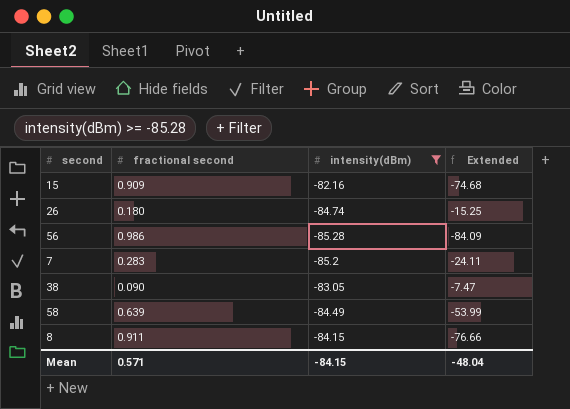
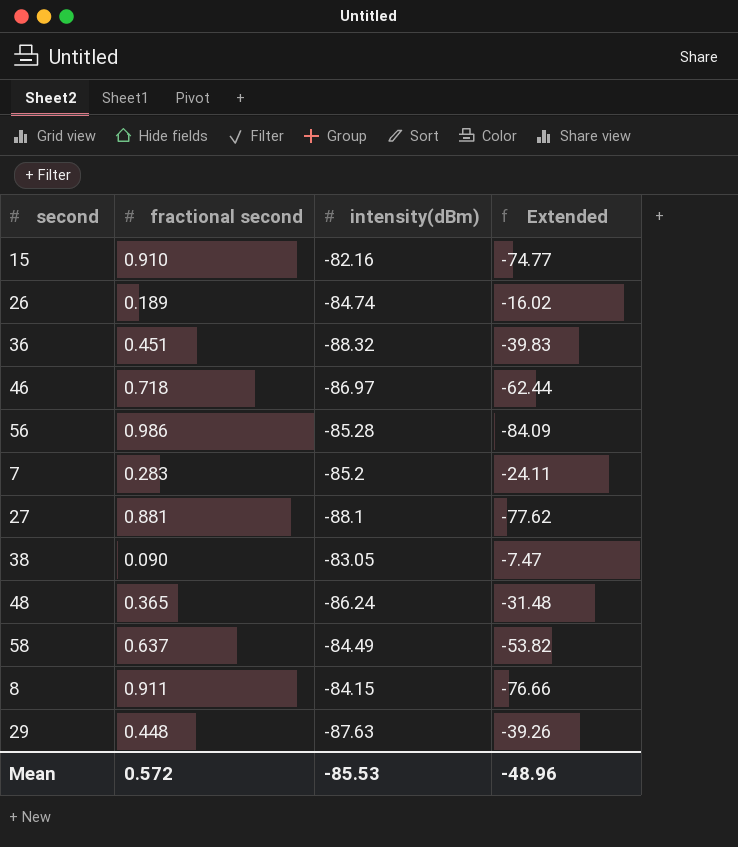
filter: intensity(dBm) >= -85.28 -> none
15 | fractional second: 0.909 -> 0.910
15 | Extended: -74.68 -> -74.77
26 | fractional second: 0.180 -> 0.189
26 | Extended: -15.25 -> -16.02
58 | fractional second: 0.639 -> 0.637
58 | Extended: -53.99 -> -53.82
Mean | fractional second: 0.571 -> 0.572
Mean | intensity(dBm): -84.15 -> -85.53
Mean | Extended: -48.04 -> -48.96

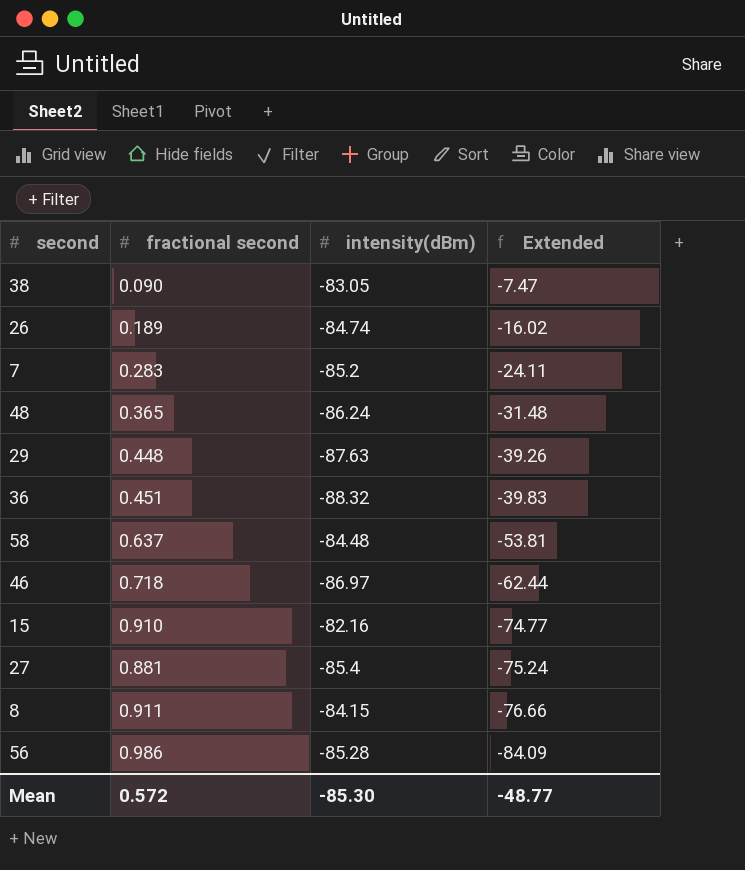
row order: none -> Extended descending
58 | intensity(dBm): -84.49 -> -84.48
58 | Extended: -53.82 -> -53.81
27 | intensity(dBm): -88.1 -> -85.4
27 | Extended: -77.62 -> -75.24
Mean | intensity(dBm): -85.53 -> -85.30
Mean | Extended: -48.96 -> -48.77

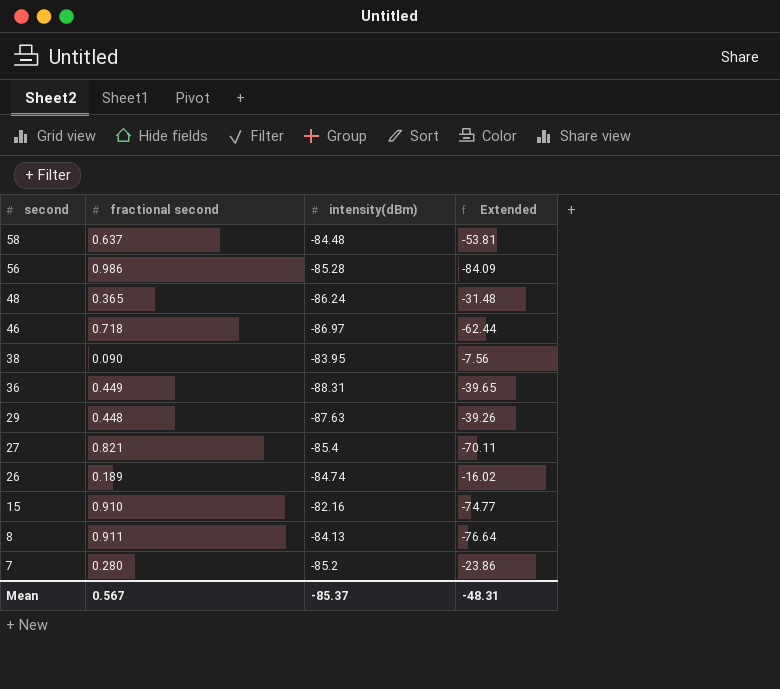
row order: Extended descending -> second descending
38 | intensity(dBm): -83.05 -> -83.95
38 | Extended: -7.47 -> -7.56
36 | fractional second: 0.451 -> 0.449
36 | intensity(dBm): -88.32 -> -88.31
36 | Extended: -39.83 -> -39.65
27 | fractional second: 0.881 -> 0.821
27 | Extended: -75.24 -> -70.11
8 | intensity(dBm): -84.15 -> -84.13
8 | Extended: -76.66 -> -76.64
7 | fractional second: 0.283 -> 0.280
7 | Extended: -24.11 -> -23.86
Mean | fractional second: 0.572 -> 0.567
Mean | intensity(dBm): -85.30 -> -85.37
Mean | Extended: -48.77 -> -48.31

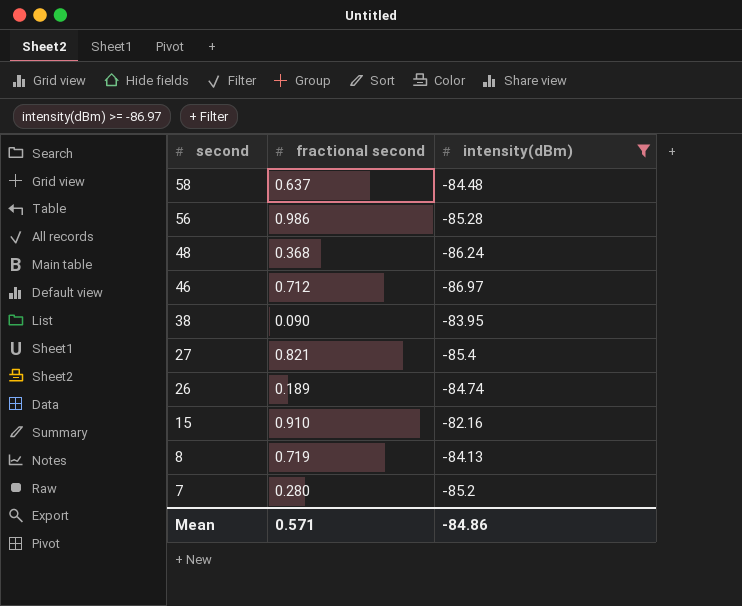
filter: none -> intensity(dBm) >= -86.97
column Extended | formula: [fractional second] * [intensity(dBm)] -> none
48 | fractional second: 0.365 -> 0.368
46 | fractional second: 0.718 -> 0.712
8 | fractional second: 0.911 -> 0.719
Mean | fractional second: 0.567 -> 0.571
Mean | intensity(dBm): -85.37 -> -84.86

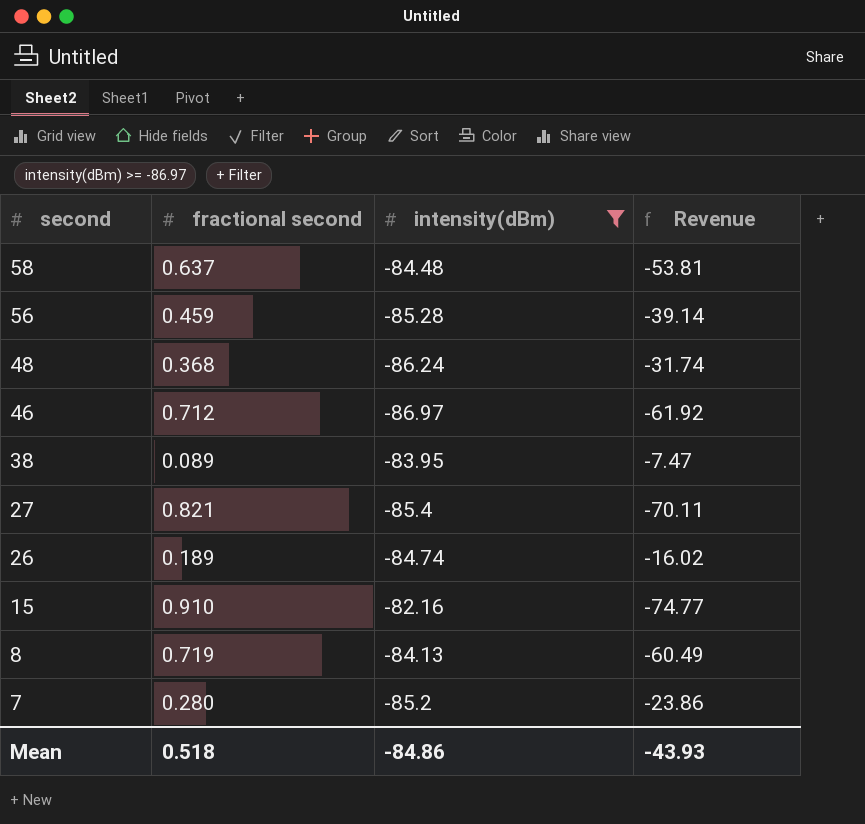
column Revenue | formula: none -> [fractional second] * [intensity(dBm)]
56 | fractional second: 0.986 -> 0.459
38 | fractional second: 0.090 -> 0.089
Mean | fractional second: 0.571 -> 0.518

